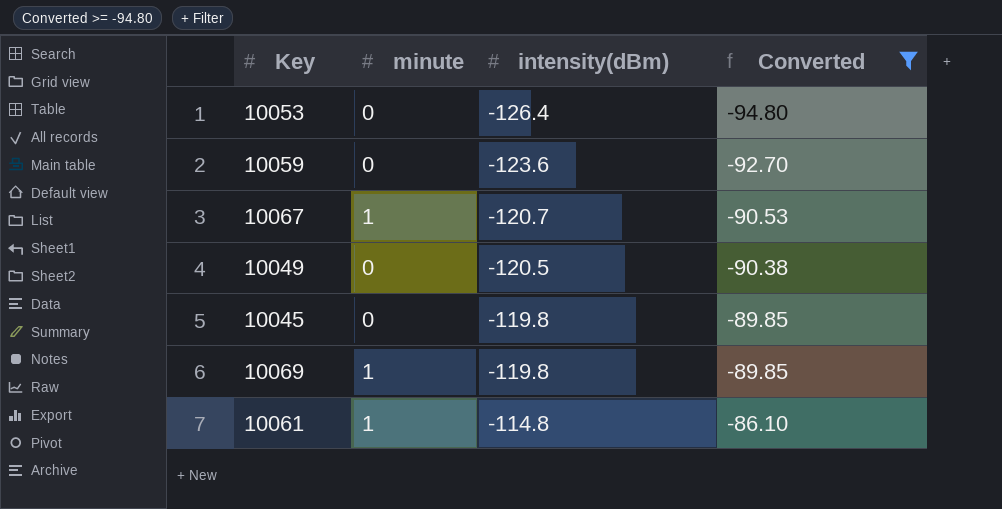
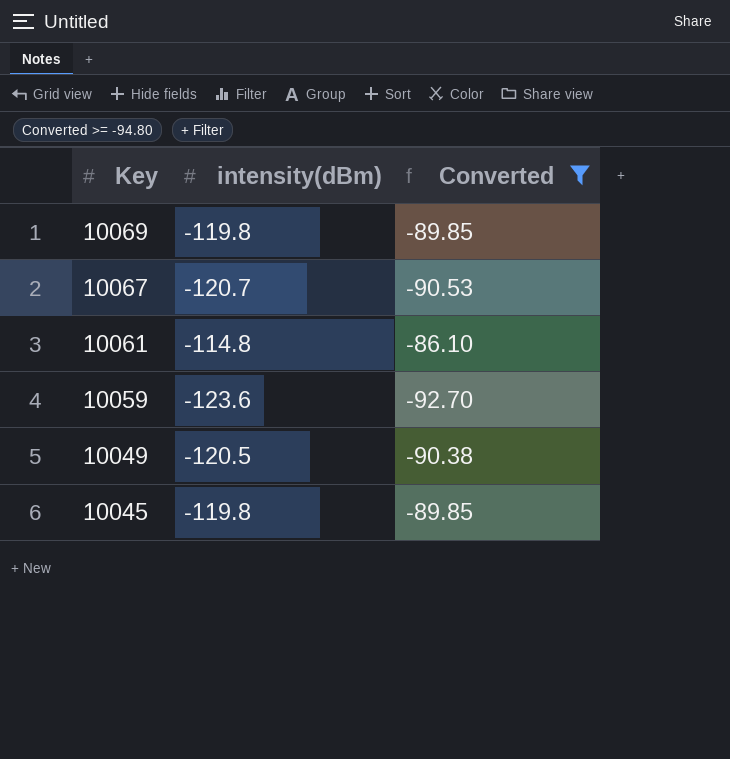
row order: intensity(dBm) ascending -> Key descending
column minute | position: 2 -> none
row 10053: 0 | -126.4 | -94.80 -> none

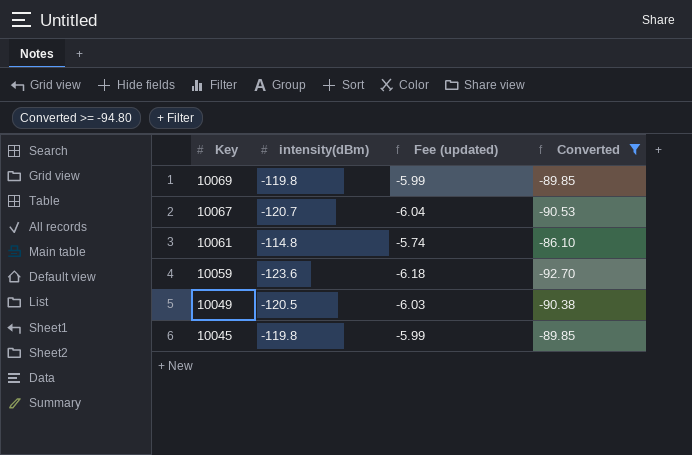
column Fee (updated) | formula: none -> [intensity(dBm)] * 0.05

